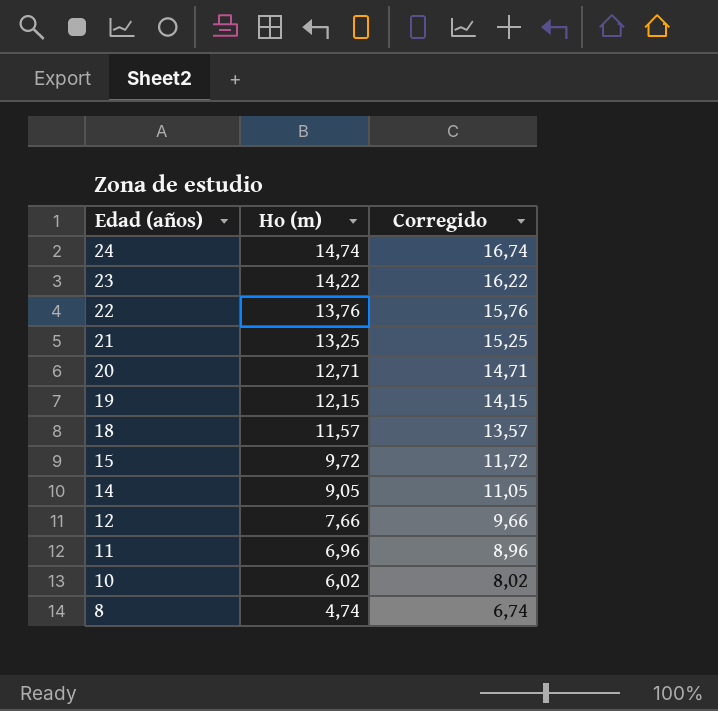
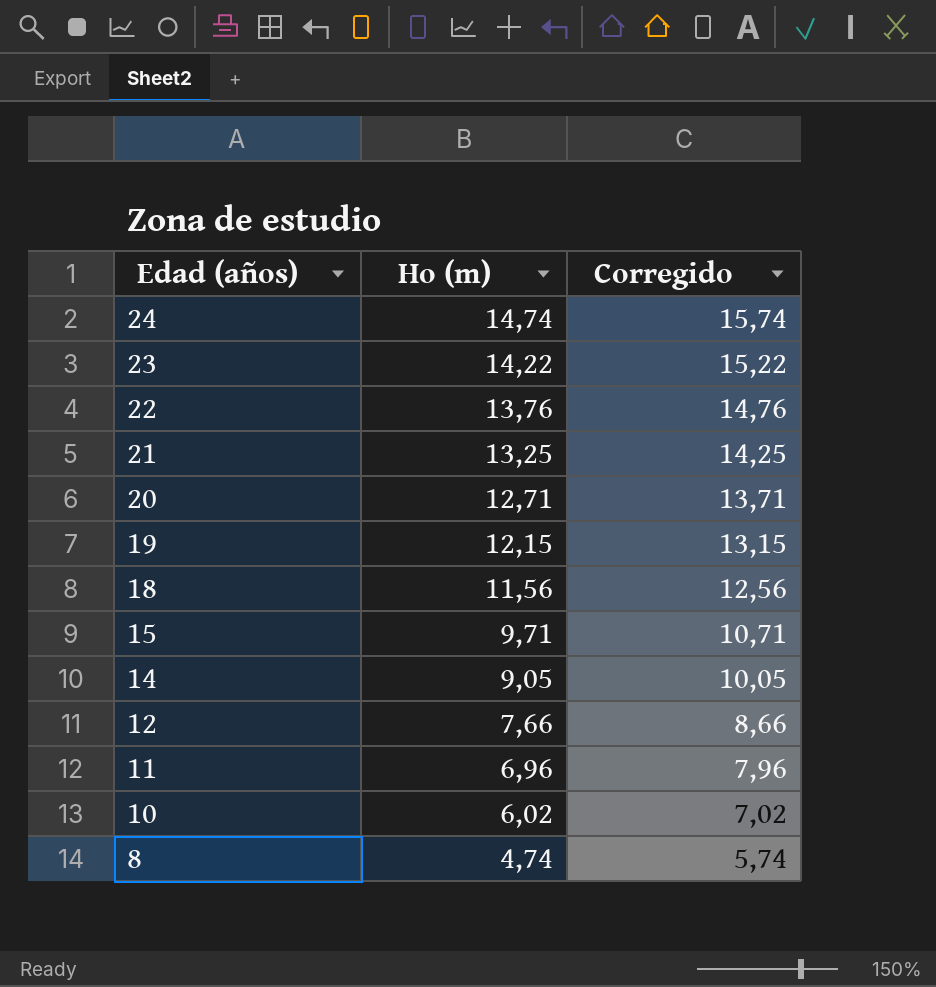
column Corregido | formula: [Ho (m)] + 2 -> [Ho (m)] + 1
18 | Ho (m): 11,57 -> 11,56
15 | Ho (m): 9,72 -> 9,71

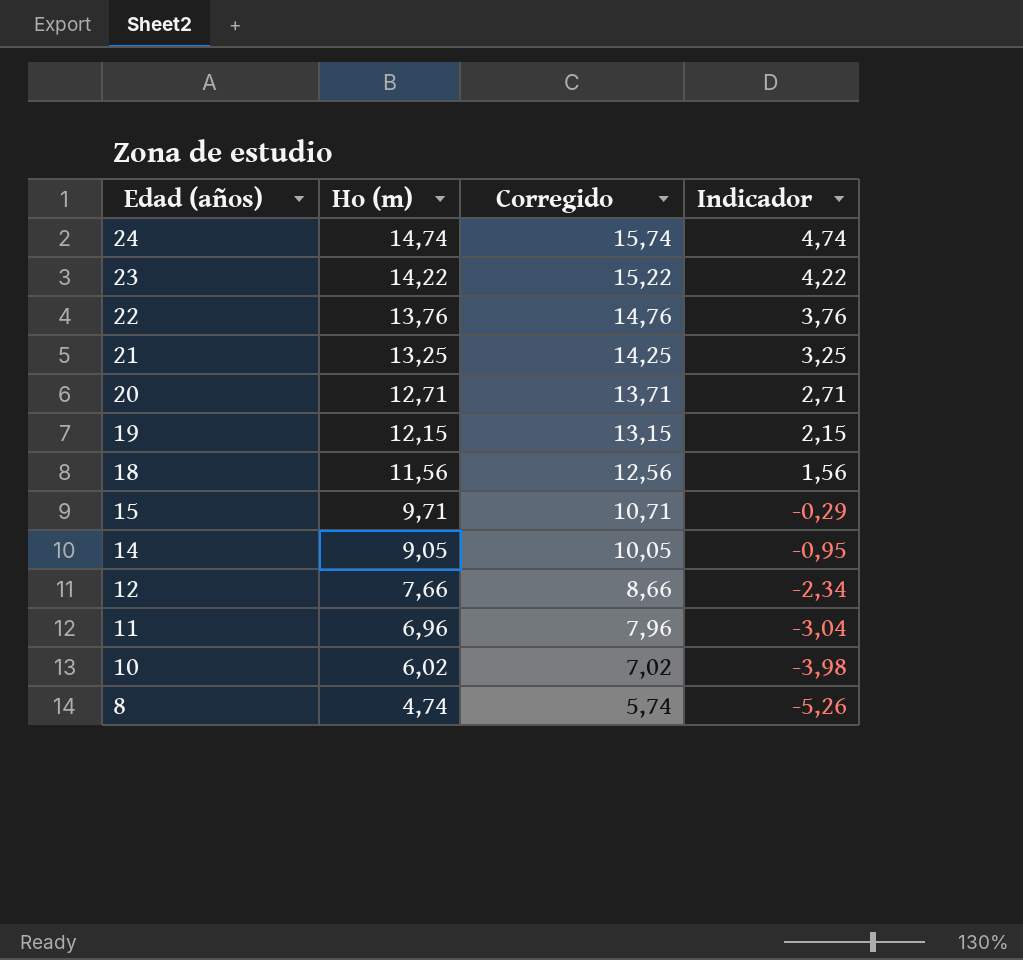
column Indicador | formula: none -> [Ho (m)] - 10

